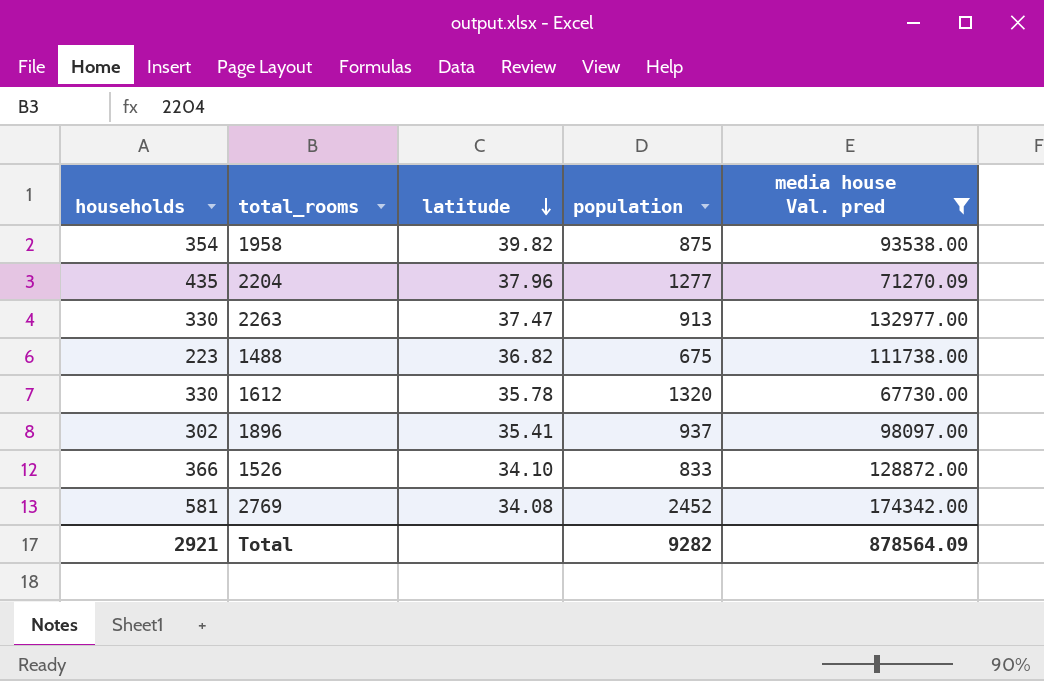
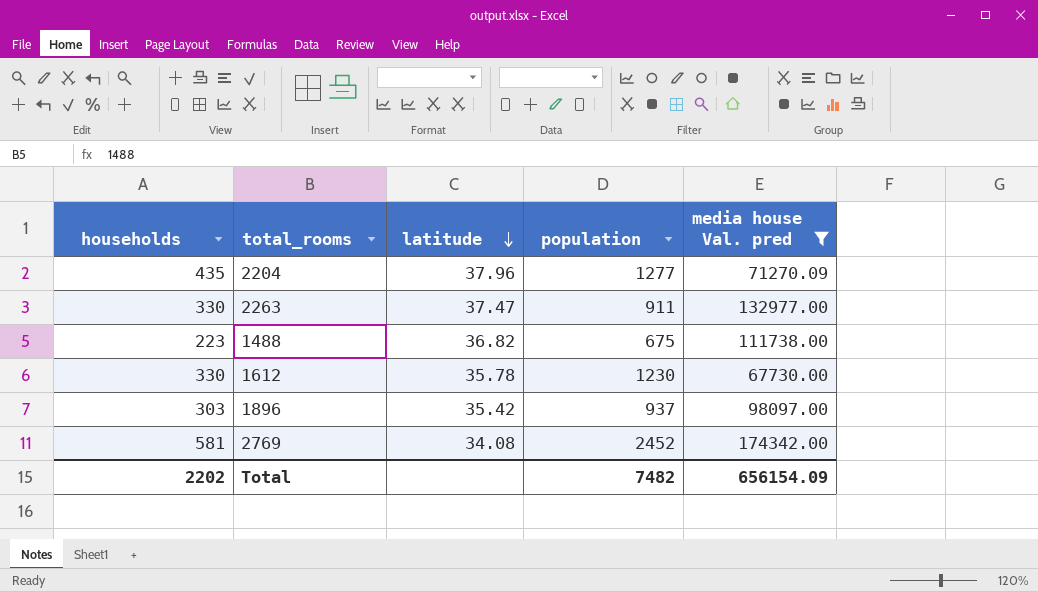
row 1958: 354 | 39.82 | 875 | 93538.00 -> none
row 1526: 366 | 34.10 | 833 | 128872.00 -> none
2263 | population: 913 -> 911
1612 | population: 1320 -> 1230
1896 | households: 302 -> 303
1896 | latitude: 35.41 -> 35.42
Total | households: 2921 -> 2202
Total | population: 9282 -> 7482
Total | media house Val. pred: 878564.09 -> 656154.09

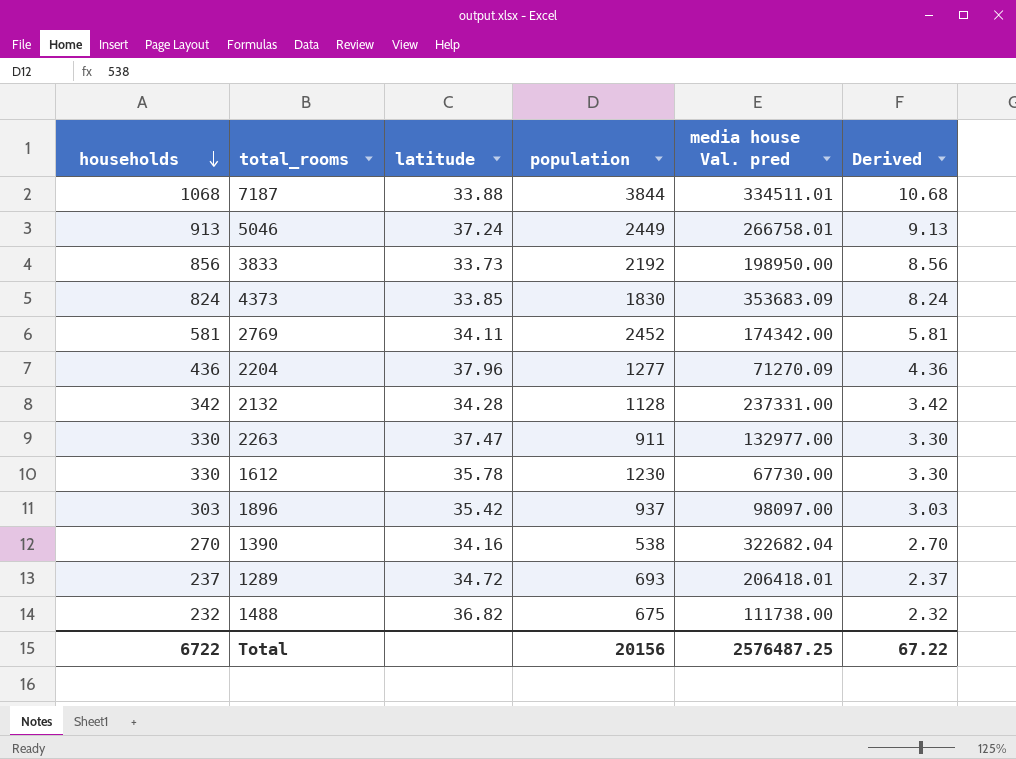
filter: media house Val. pred <= 174342.00 -> none
row order: latitude descending -> households descending
column Derived | formula: none -> [households] * 0.01
2769 | latitude: 34.08 -> 34.11
2204 | households: 435 -> 436
1488 | households: 223 -> 232
Total | households: 2202 -> 6722
Total | population: 7482 -> 20156
Total | media house Val. pred: 656154.09 -> 2576487.25

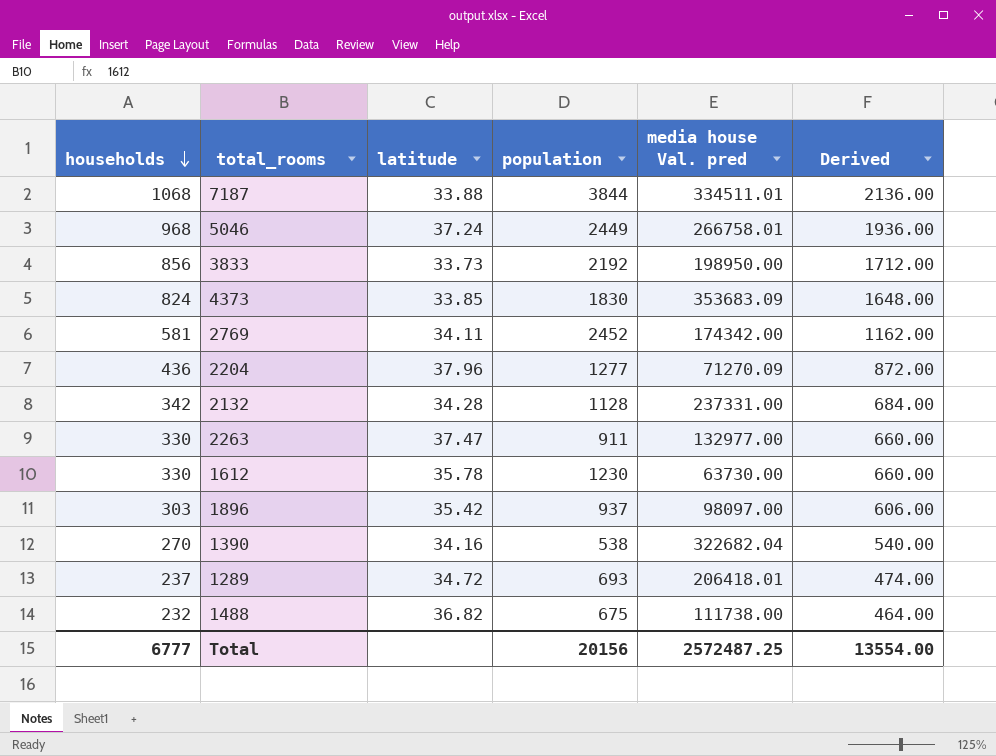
column Derived | formula: [households] * 0.01 -> [households] * 2
5046 | households: 913 -> 968
1612 | media house Val. pred: 67730.00 -> 63730.00
Total | households: 6722 -> 6777
Total | media house Val. pred: 2576487.25 -> 2572487.25
Total | Derived: 67.22 -> 13554.00

